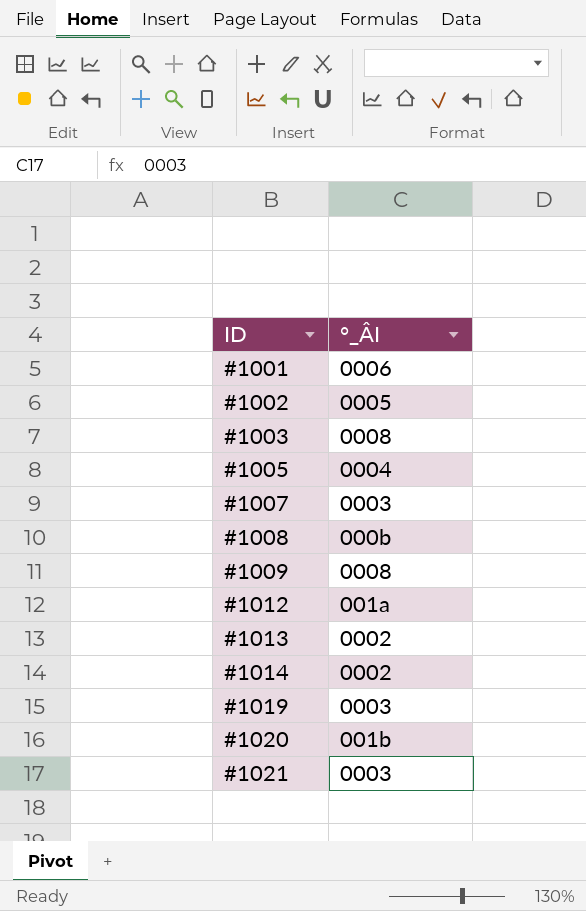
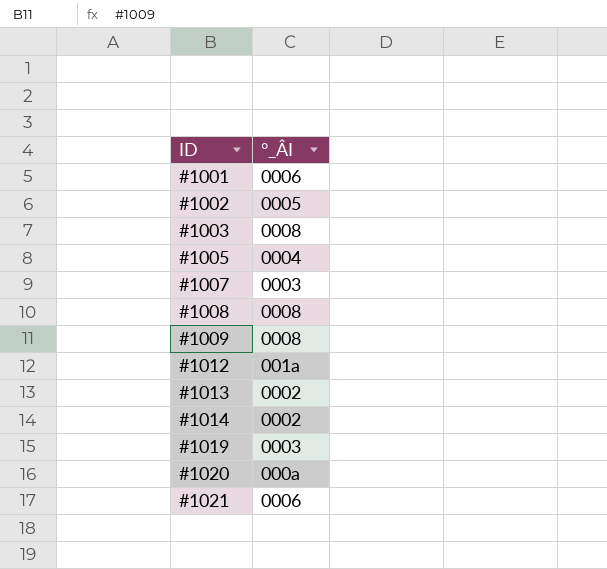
#1008 | °_ÂI: 000b -> 0008
#1020 | °_ÂI: 001b -> 000a
#1021 | °_ÂI: 0003 -> 0006

